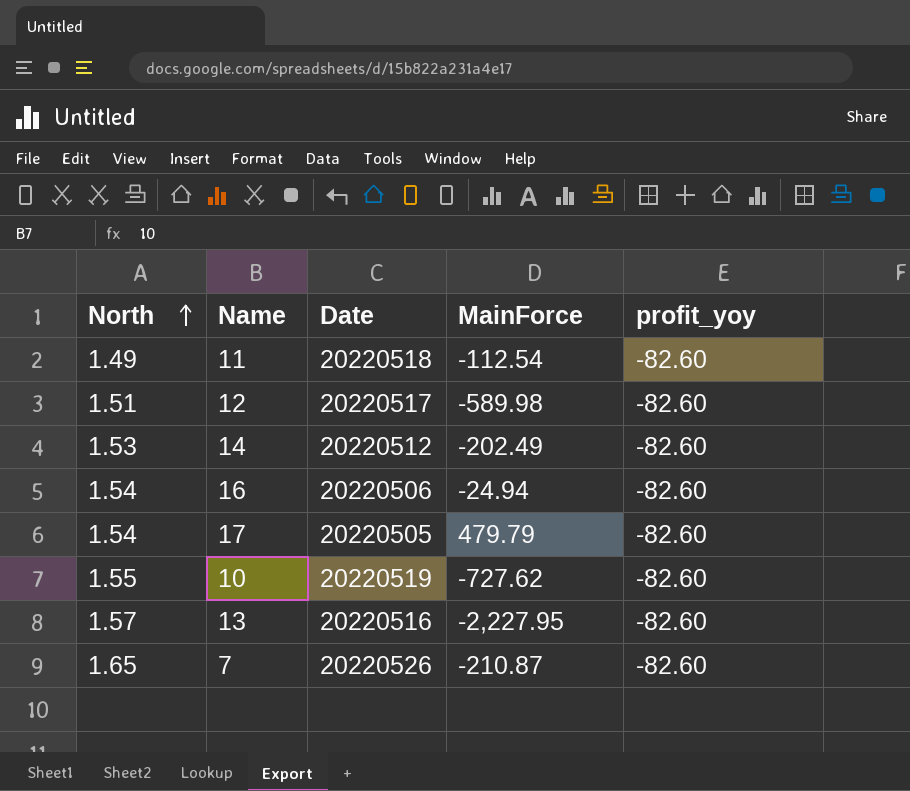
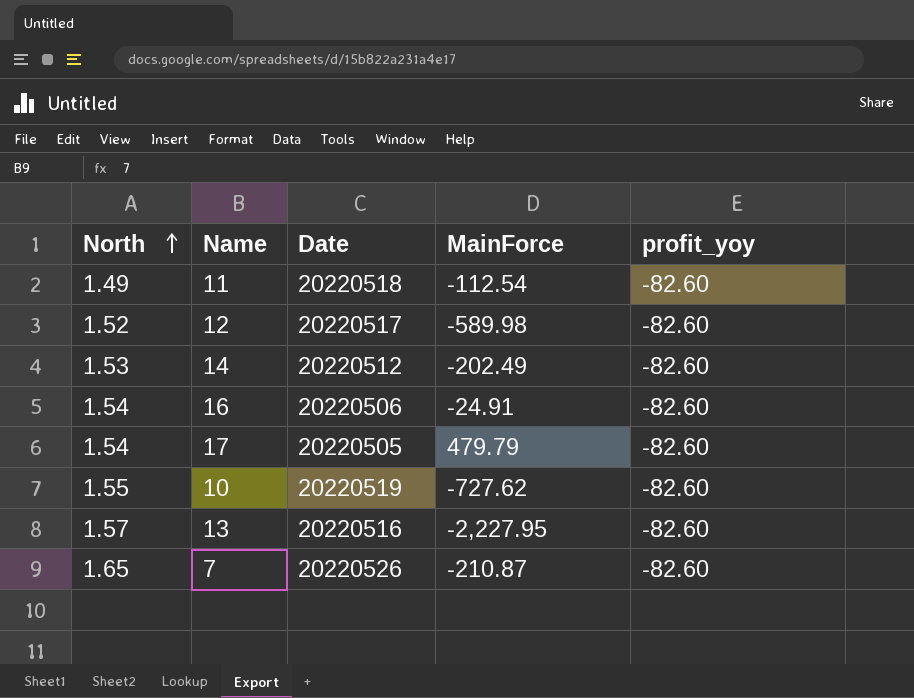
12 | North: 1.51 -> 1.52
16 | MainForce: -24.94 -> -24.91

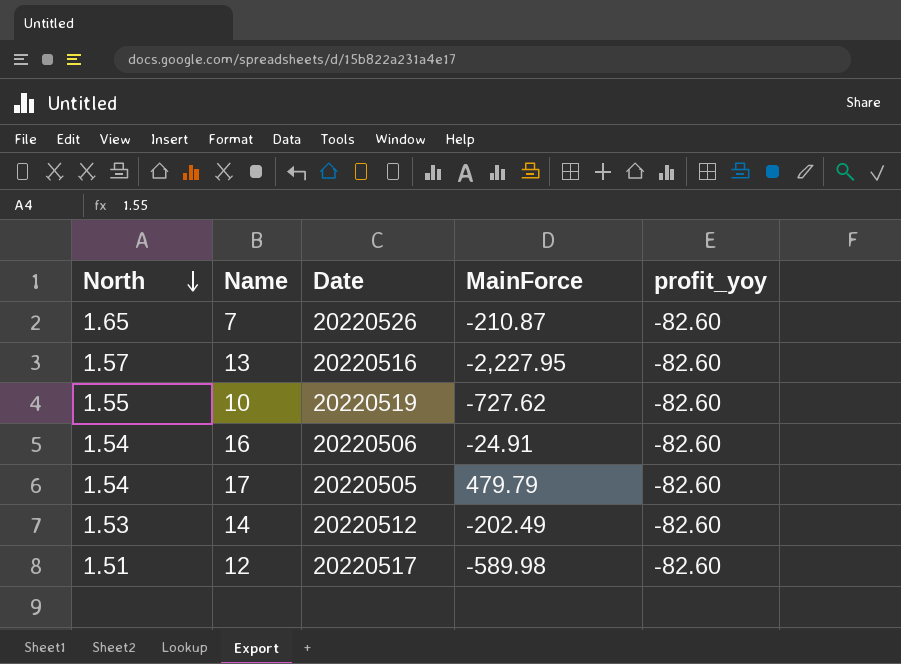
row order: North ascending -> North descending
row 11: 1.49 | 20220518 | -112.54 | -82.60 -> none
12 | North: 1.52 -> 1.51

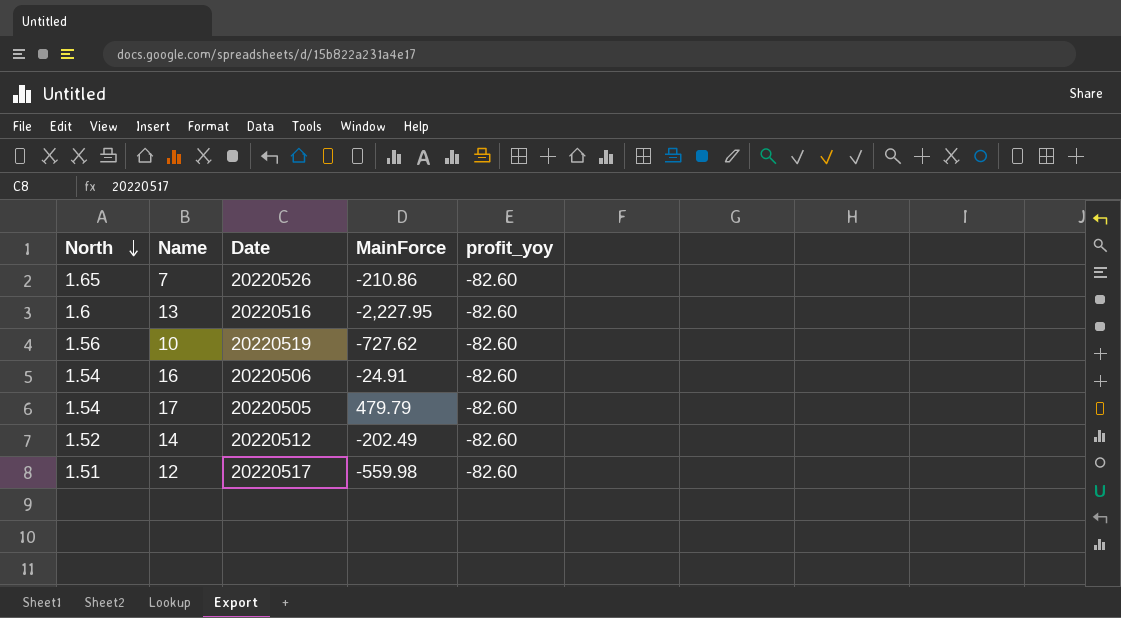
7 | MainForce: -210.87 -> -210.86
13 | North: 1.57 -> 1.6
10 | North: 1.55 -> 1.56
14 | North: 1.53 -> 1.52
12 | MainForce: -589.98 -> -559.98

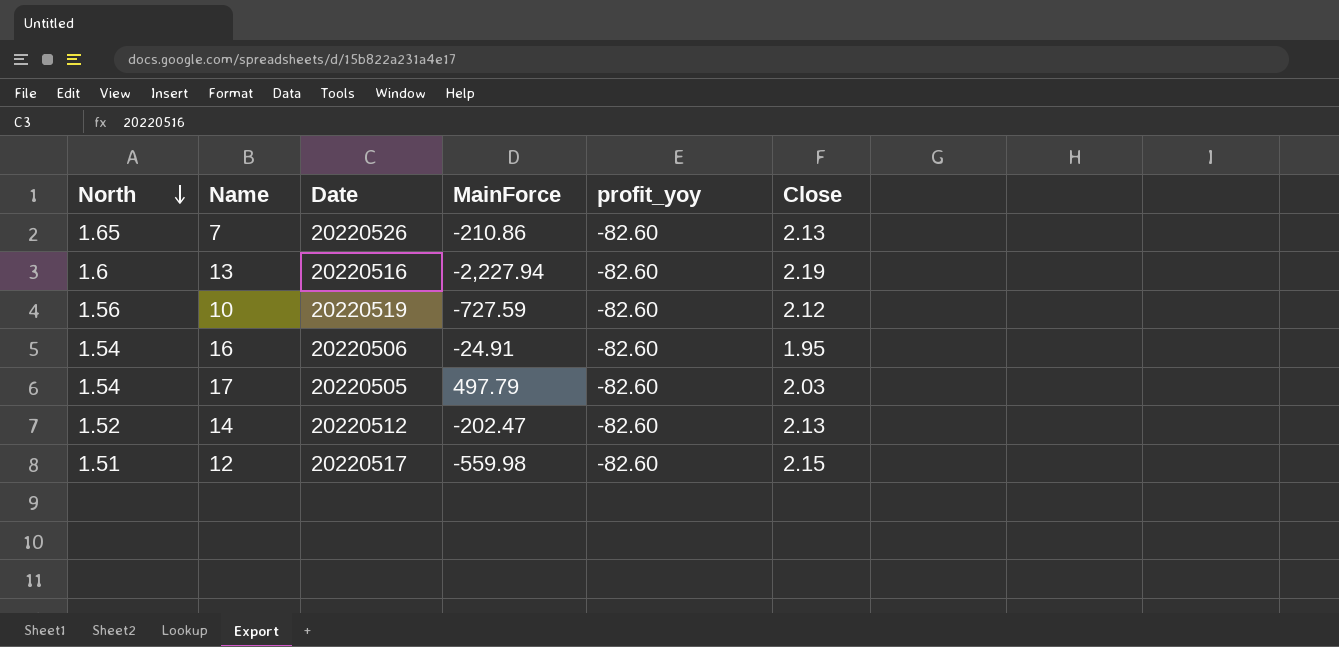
column Close | position: none -> 6
13 | MainForce: -2,227.95 -> -2,227.94
10 | MainForce: -727.62 -> -727.59
17 | MainForce: 479.79 -> 497.79
14 | MainForce: -202.49 -> -202.47

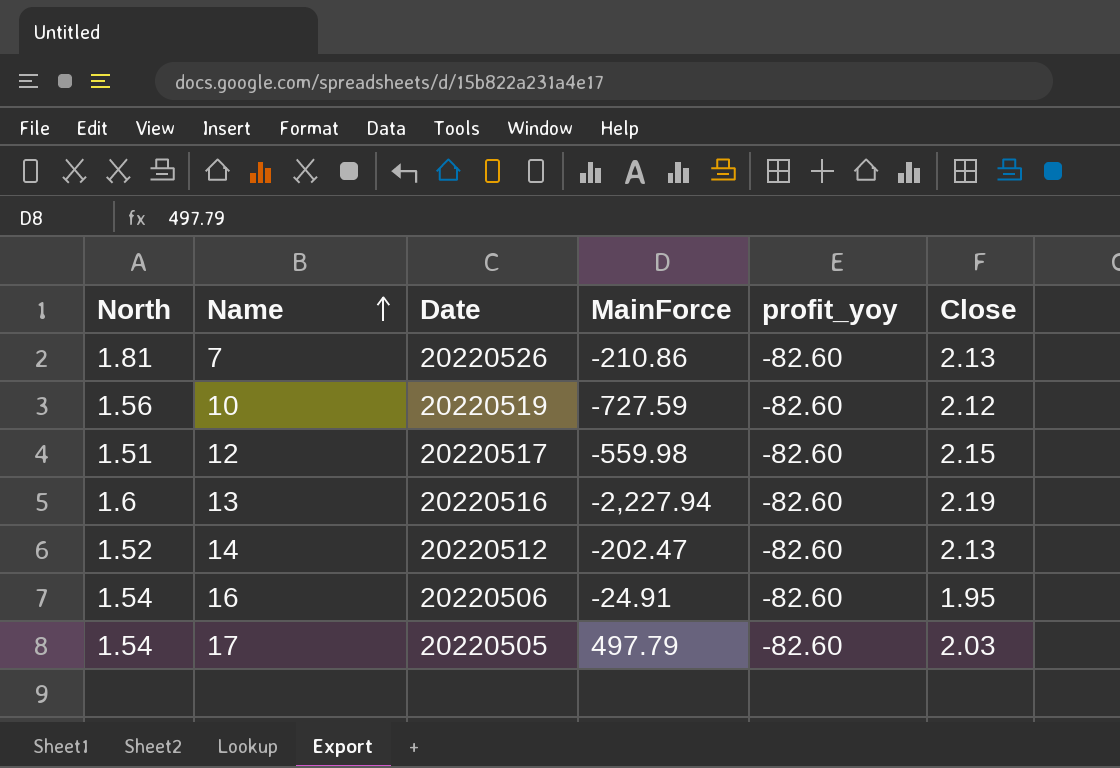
row order: North descending -> Name ascending
7 | North: 1.65 -> 1.81

